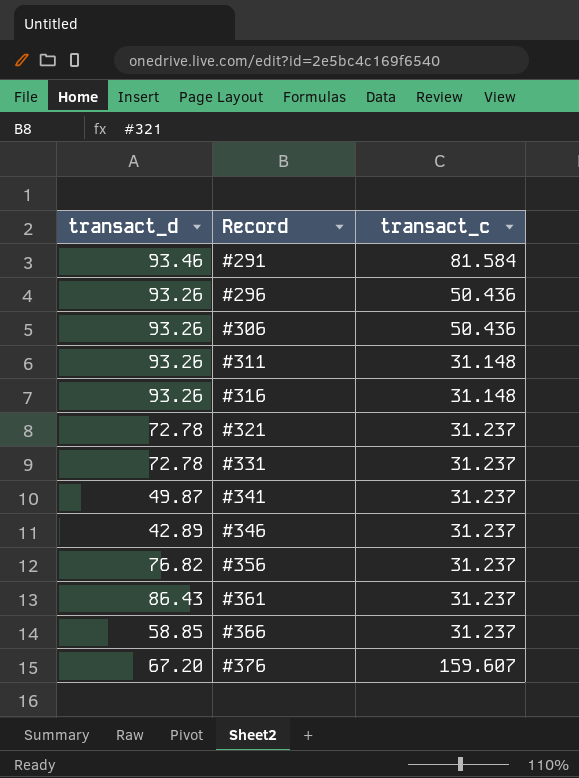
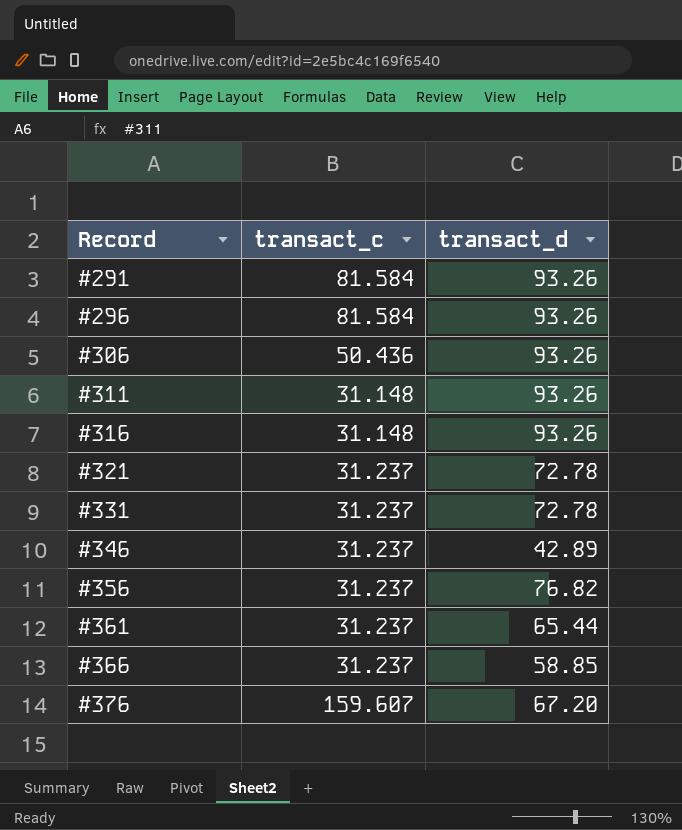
column transact_d | position: 1 -> 3
row #341: 49.87 | 31.237 -> none
#291 | transact_d: 93.46 -> 93.26
#296 | transact_c: 50.436 -> 81.584
#361 | transact_d: 86.43 -> 65.44

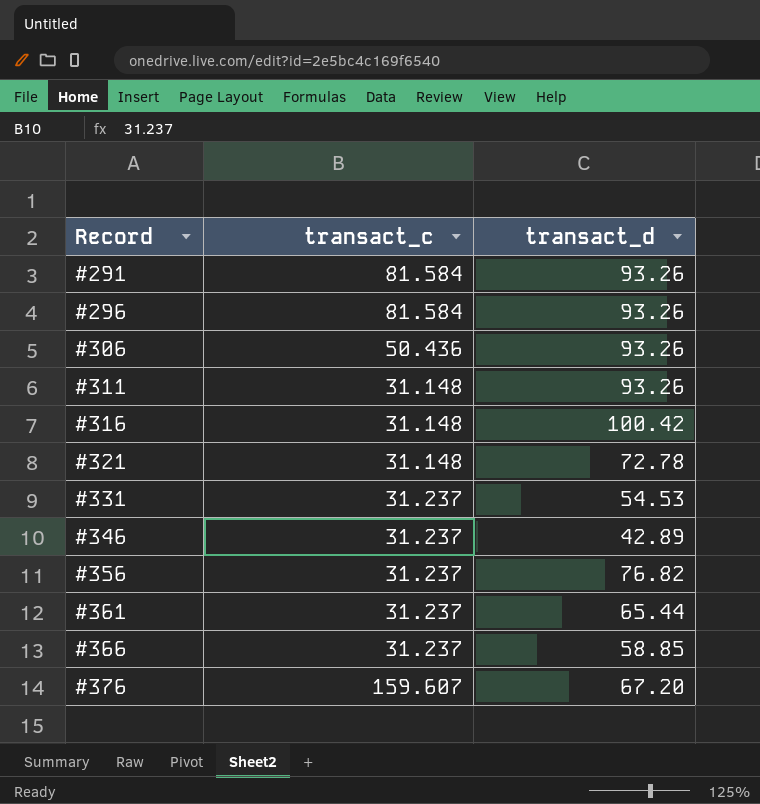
#316 | transact_d: 93.26 -> 100.42
#321 | transact_c: 31.237 -> 31.148
#331 | transact_d: 72.78 -> 54.53

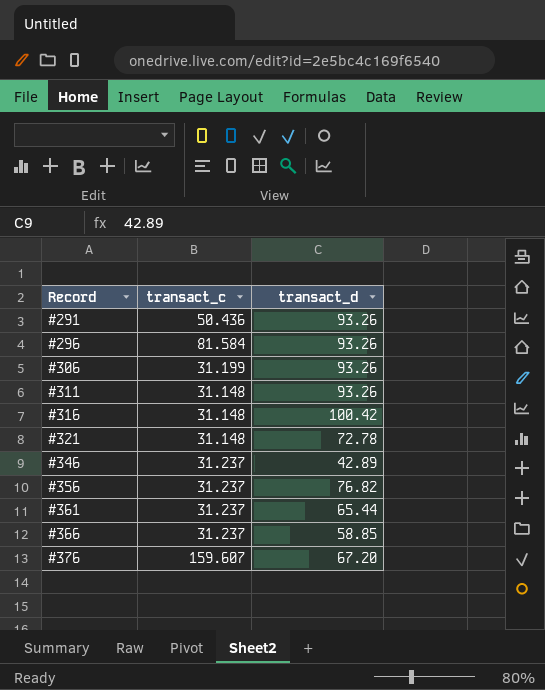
row #331: 31.237 | 54.53 -> none
#291 | transact_c: 81.584 -> 50.436
#306 | transact_c: 50.436 -> 31.199

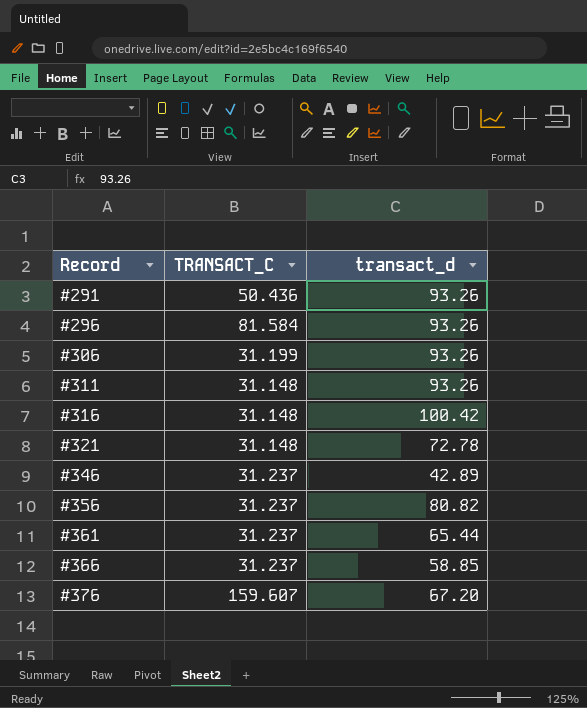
column name: transact_c -> TRANSACT_C
#356 | transact_d: 76.82 -> 80.82

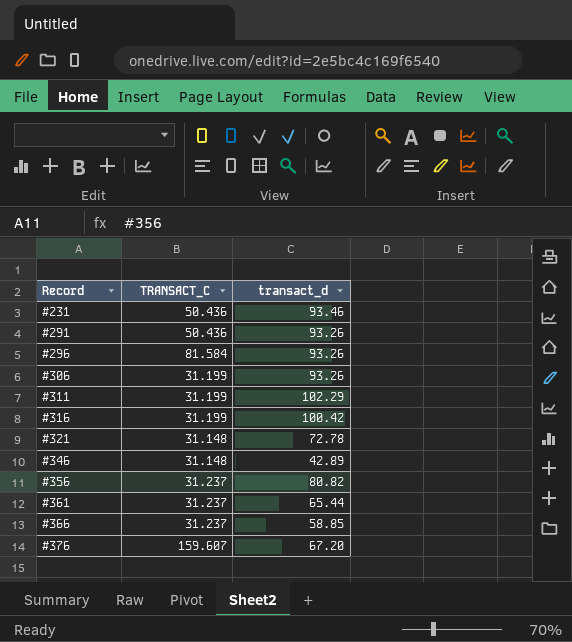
row #231: none -> 50.436 | 93.46
#311 | TRANSACT_C: 31.148 -> 31.199
#311 | transact_d: 93.26 -> 102.29
#316 | TRANSACT_C: 31.148 -> 31.199
#346 | TRANSACT_C: 31.237 -> 31.148

